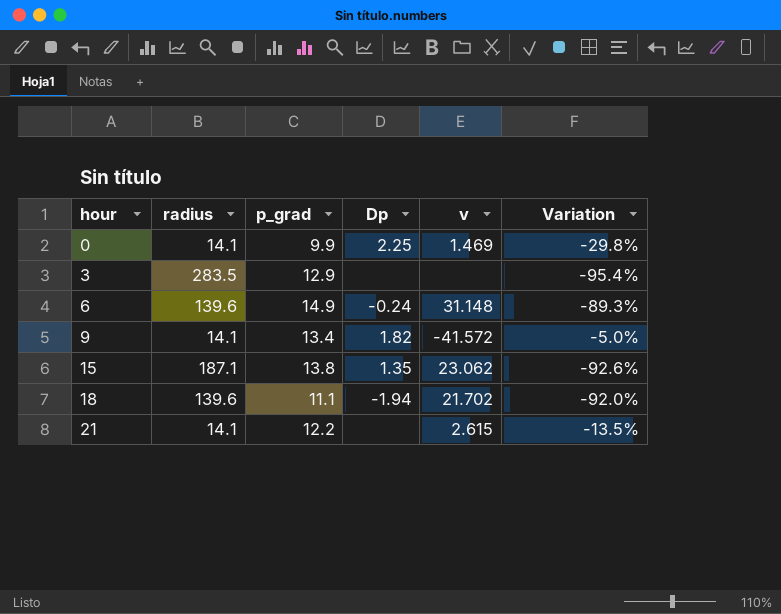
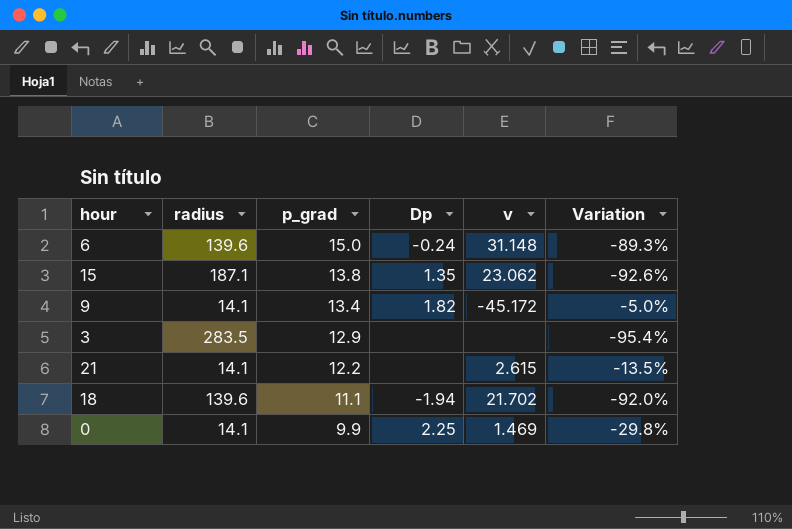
row order: hour ascending -> p_grad descending
6 | p_grad: 14.9 -> 15.0
9 | v: -41.572 -> -45.172

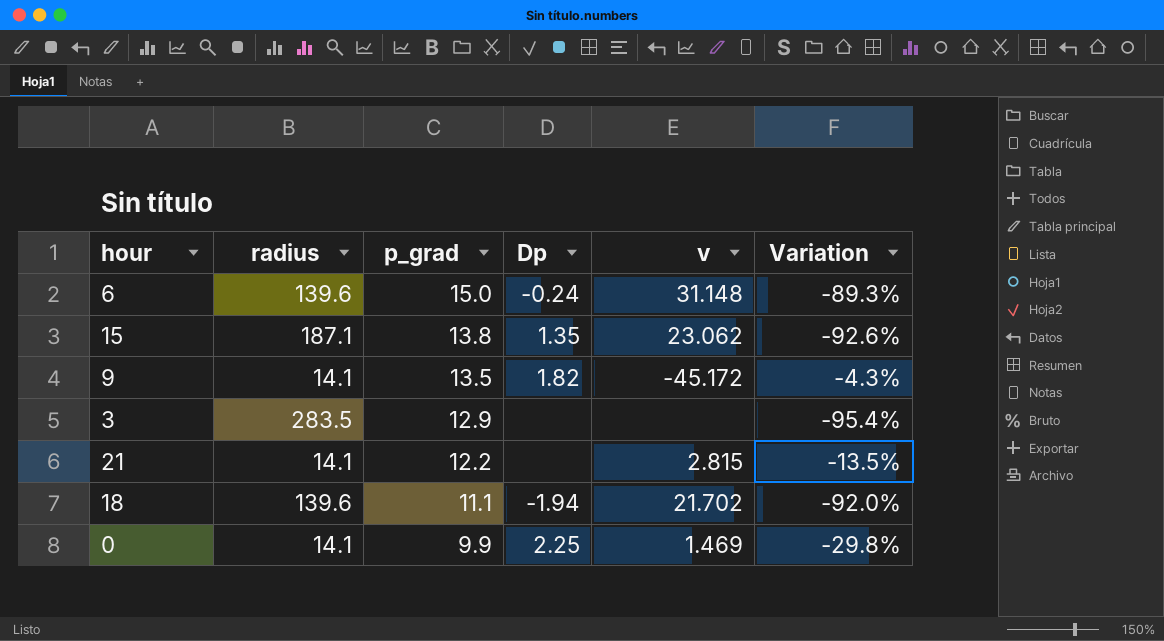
9 | p_grad: 13.4 -> 13.5
9 | Variation: -5.0% -> -4.3%
21 | v: 2.615 -> 2.815

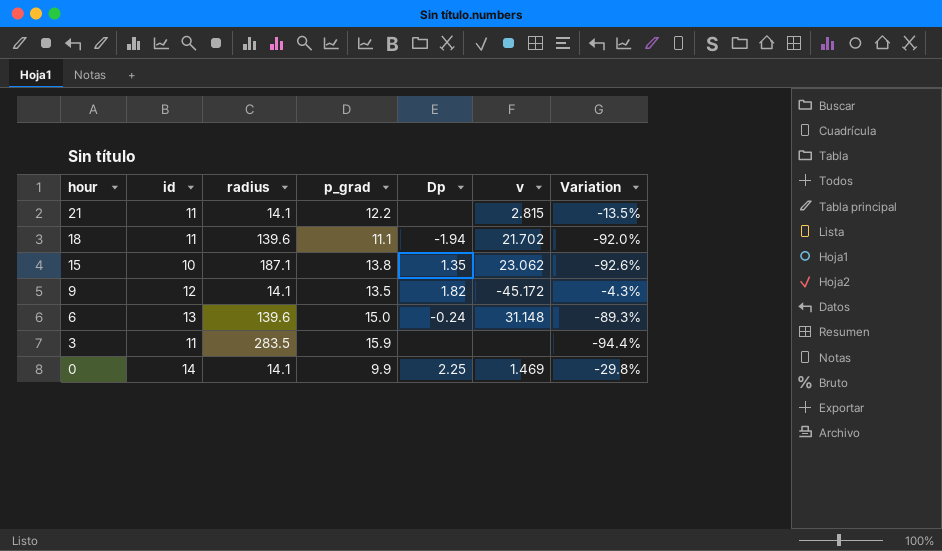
row order: p_grad descending -> hour descending
column id | position: none -> 2
3 | p_grad: 12.9 -> 15.9
3 | Variation: -95.4% -> -94.4%

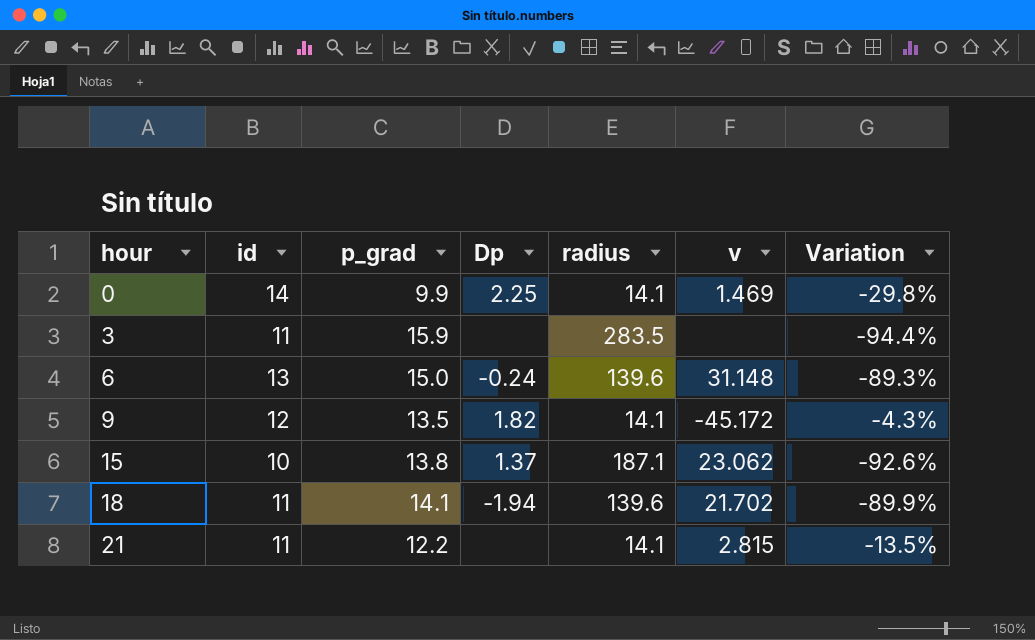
row order: hour descending -> hour ascending
column radius | position: 3 -> 5
15 | Dp: 1.35 -> 1.37
18 | p_grad: 11.1 -> 14.1
18 | Variation: -92.0% -> -89.9%

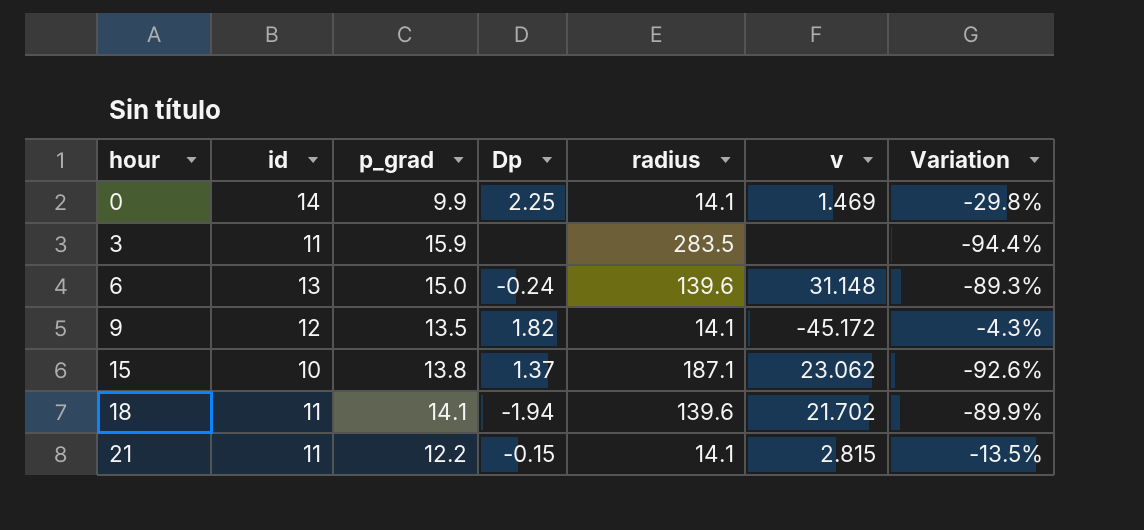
21 | Dp: none -> -0.15

